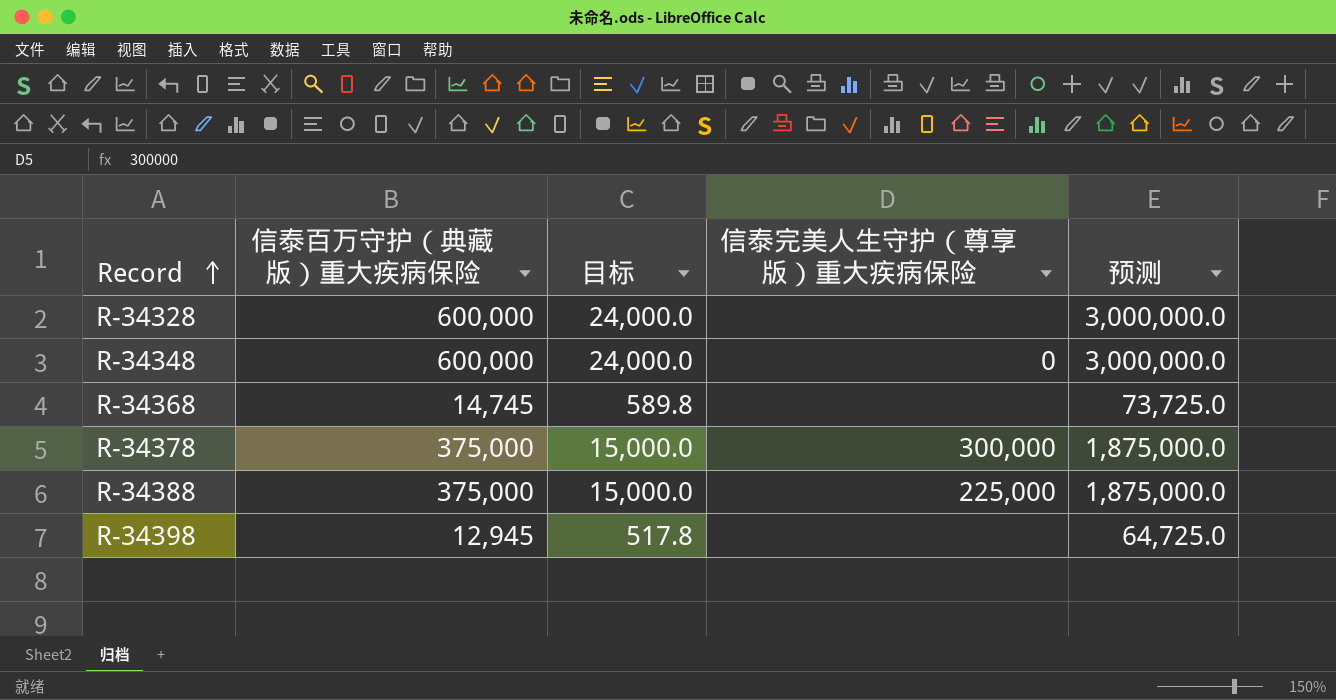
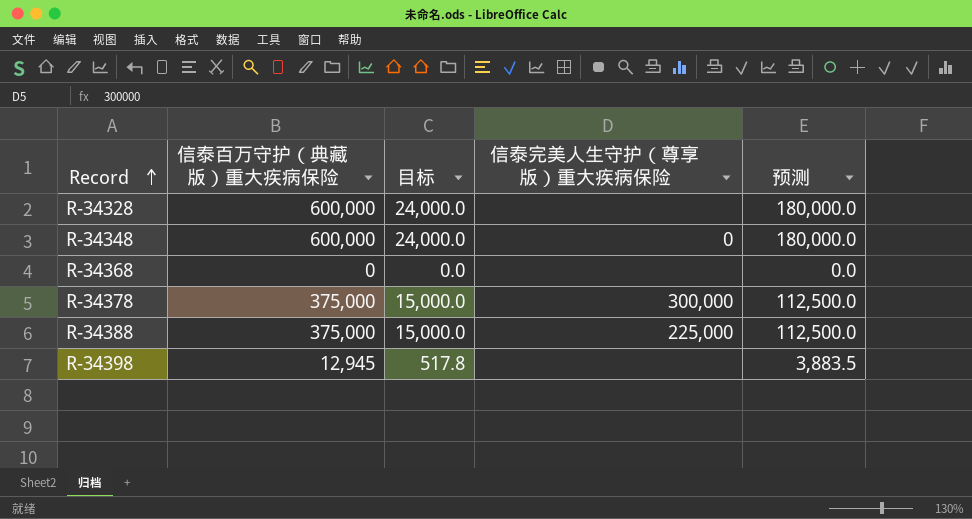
column 预测 | formula: [信泰百万守护（典藏版）重大疾病保险] * 5 -> [信泰百万守护（典藏版）重大疾病保险] * 0.3
R-34368 | 信泰百万守护（典藏版）重大疾病保险: 14,745 -> 0
R-34368 | 目标: 589.8 -> 0.0

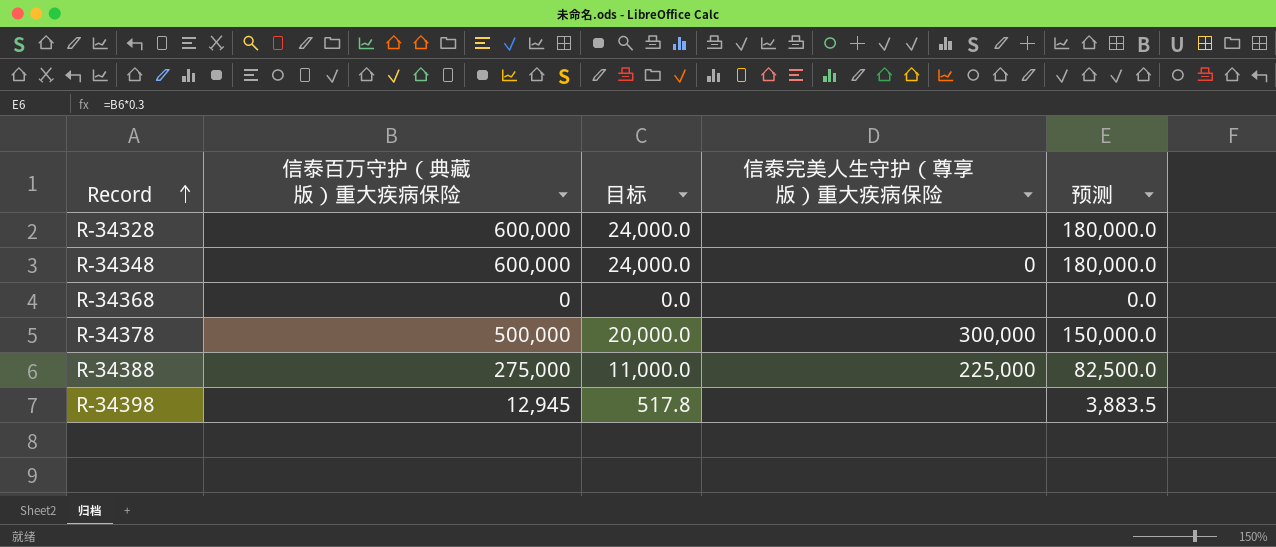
R-34378 | 信泰百万守护（典藏版）重大疾病保险: 375,000 -> 500,000
R-34378 | 目标: 15,000.0 -> 20,000.0
R-34378 | 预测: 112,500.0 -> 150,000.0
R-34388 | 信泰百万守护（典藏版）重大疾病保险: 375,000 -> 275,000
R-34388 | 目标: 15,000.0 -> 11,000.0
R-34388 | 预测: 112,500.0 -> 82,500.0

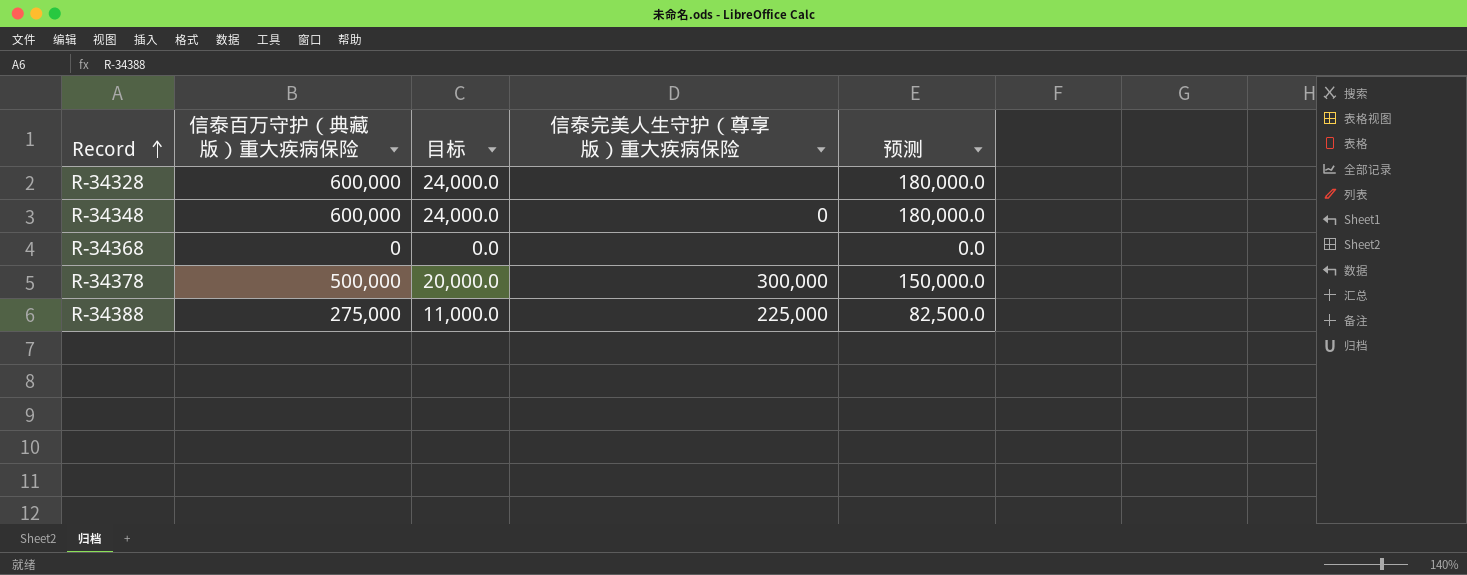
row R-34398: 12,945 | 517.8 | none | 3,883.5 -> none

